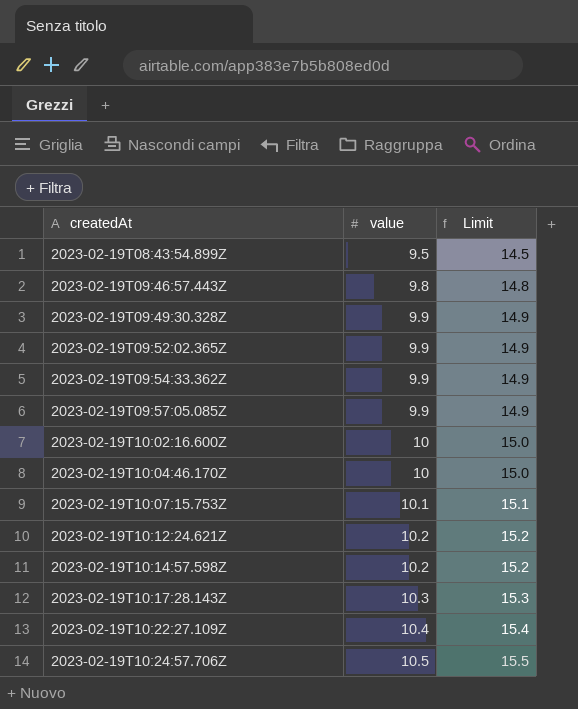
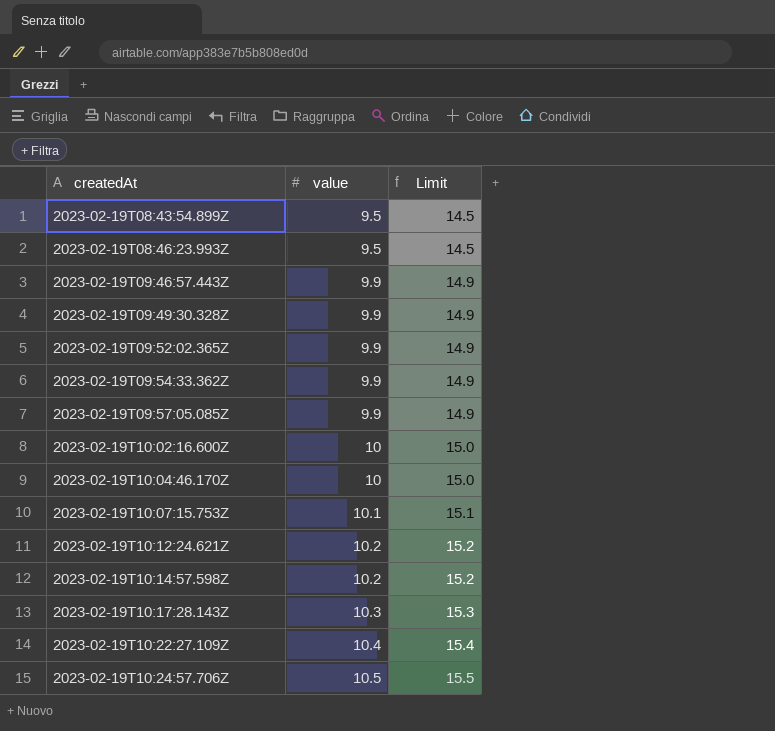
row 2023-02-19T08:46:23.993Z: none -> 9.5 | 14.5
2023-02-19T09:46:57.443Z | value: 9.8 -> 9.9
2023-02-19T09:46:57.443Z | Limit: 14.8 -> 14.9

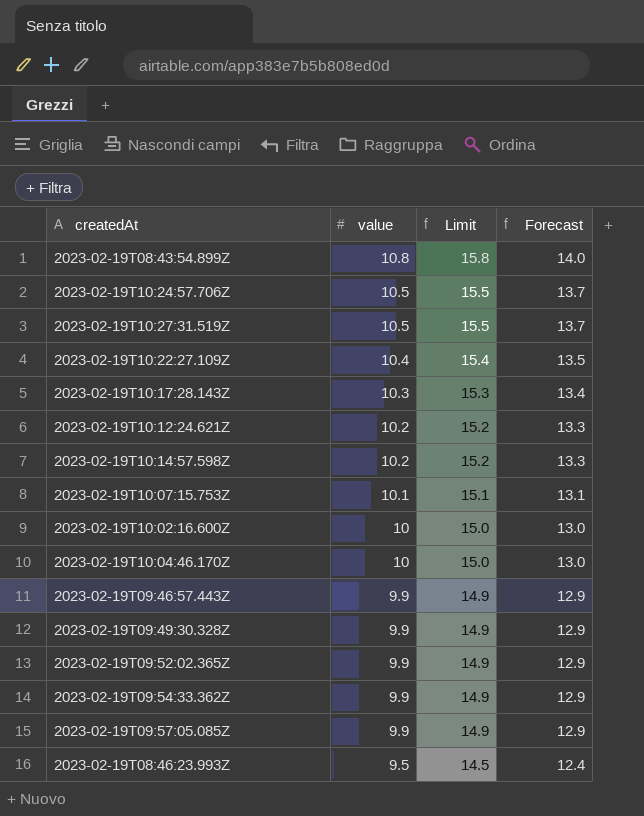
row order: createdAt ascending -> value descending
column Forecast | formula: none -> [value] * 1.3
2023-02-19T08:43:54.899Z | value: 9.5 -> 10.8
2023-02-19T08:43:54.899Z | Limit: 14.5 -> 15.8
row 2023-02-19T10:27:31.519Z: none -> 10.5 | 15.5 | 13.7

